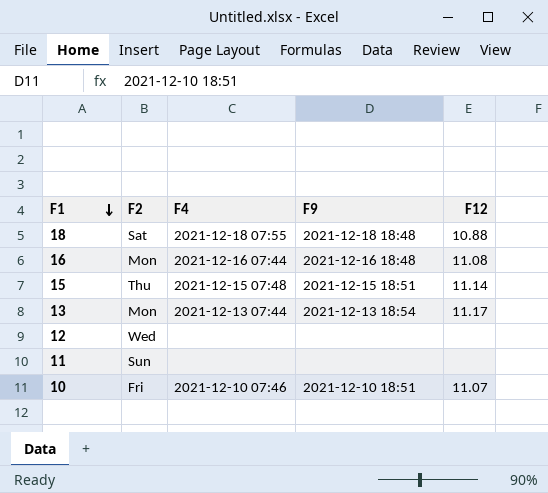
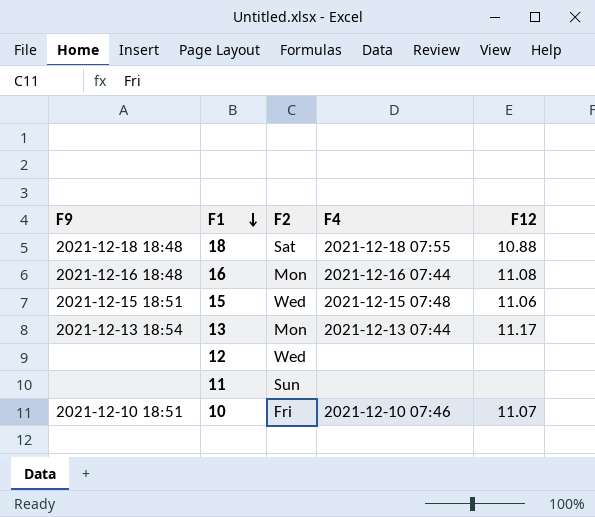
column F9 | position: 4 -> 1
15 | F2: Thu -> Wed
15 | F12: 11.14 -> 11.06

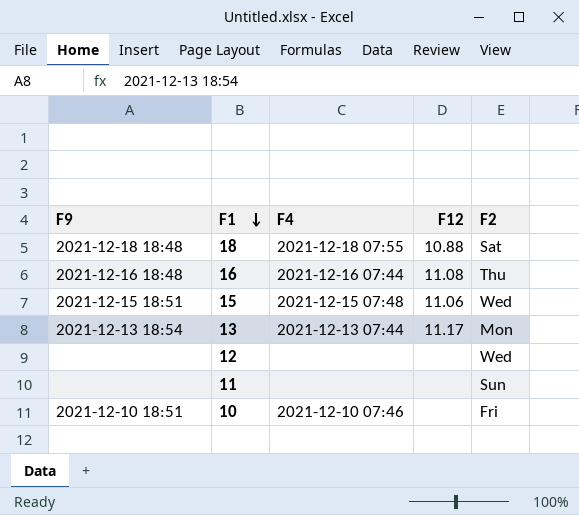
column F2 | position: 3 -> 5
16 | F2: Mon -> Thu
10 | F12: 11.07 -> none

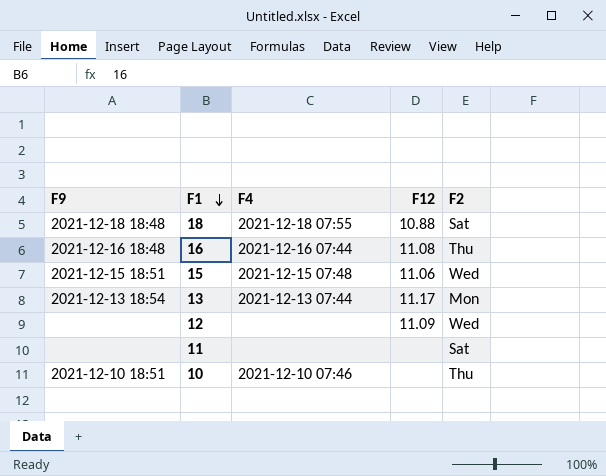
12 | F12: none -> 11.09
11 | F2: Sun -> Sat
10 | F2: Fri -> Thu

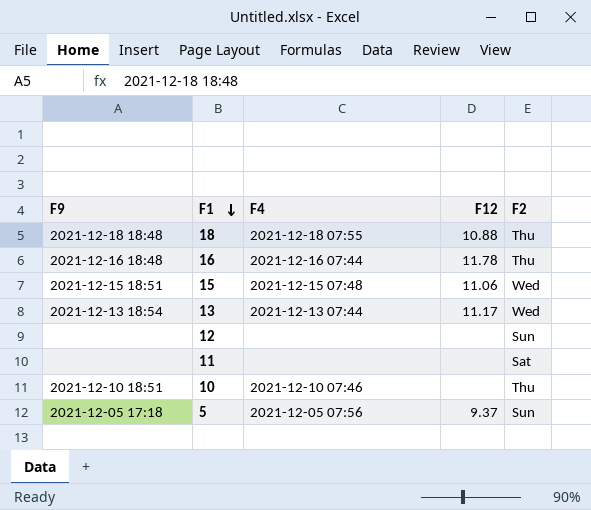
18 | F2: Sat -> Thu
16 | F12: 11.08 -> 11.78
13 | F2: Mon -> Wed
12 | F12: 11.09 -> none
12 | F2: Wed -> Sun
row 5: none -> 2021-12-05 17:18 | 2021-12-05 07:56 | 9.37 | Sun

